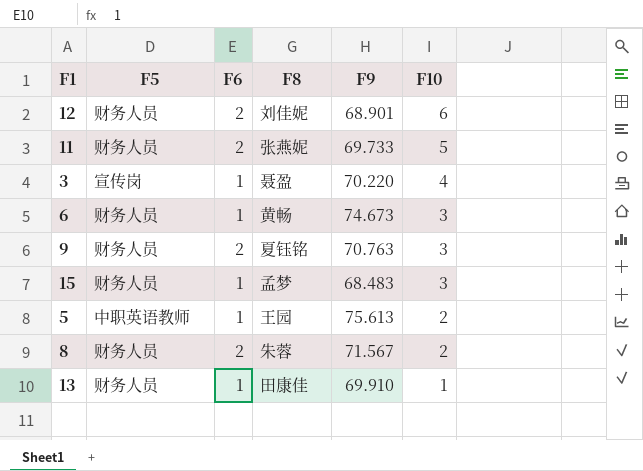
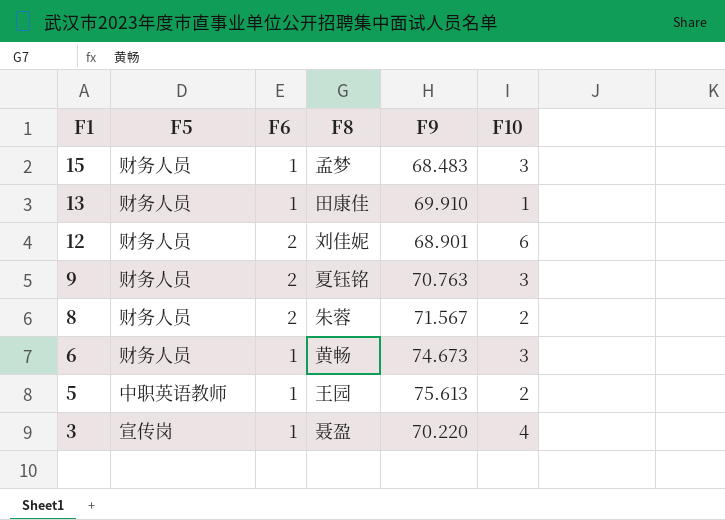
row order: F10 descending -> F1 descending
row 11: 财务人员 | 2 | 张燕妮 | 69.733 | 5 -> none

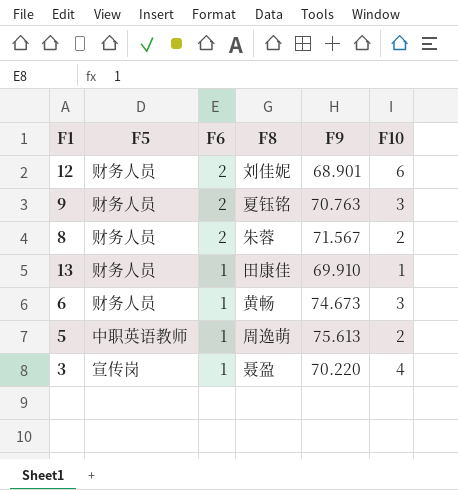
row order: F1 descending -> F6 descending
row 15: 财务人员 | 1 | 孟梦 | 68.483 | 3 -> none
5 | F8: 王园 -> 周逸萌

